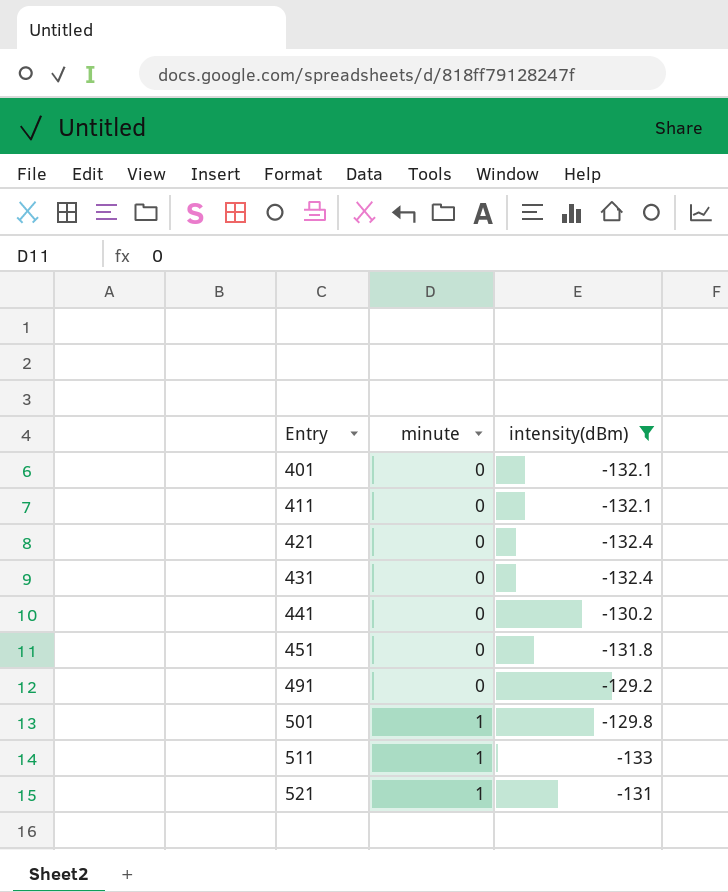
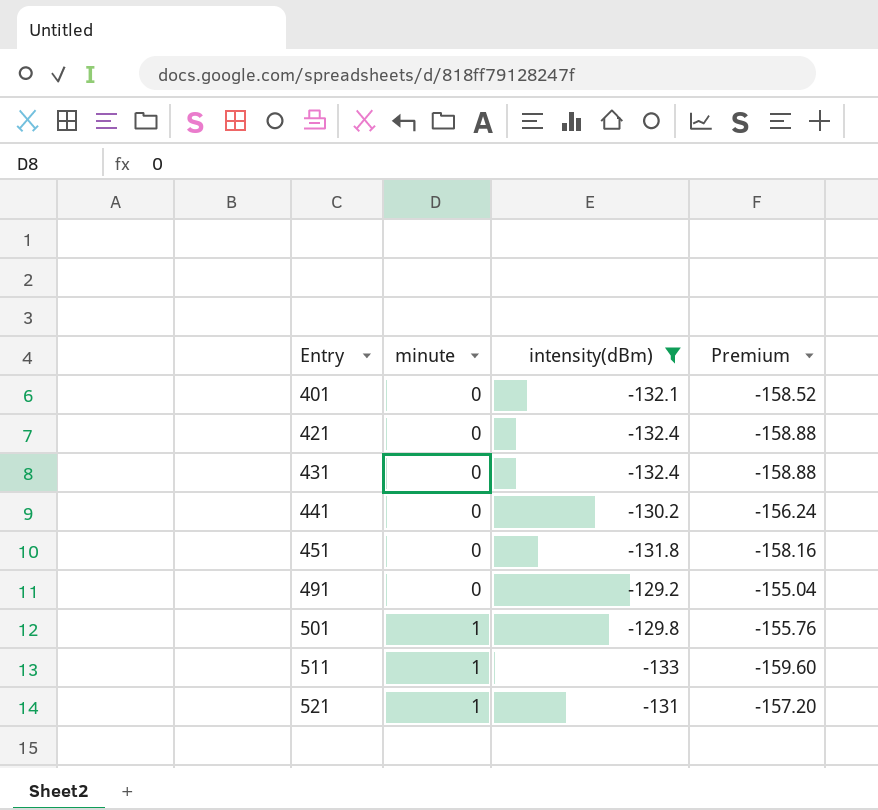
column Premium | formula: none -> [intensity(dBm)] * 1.2
row 411: 0 | -132.1 -> none

